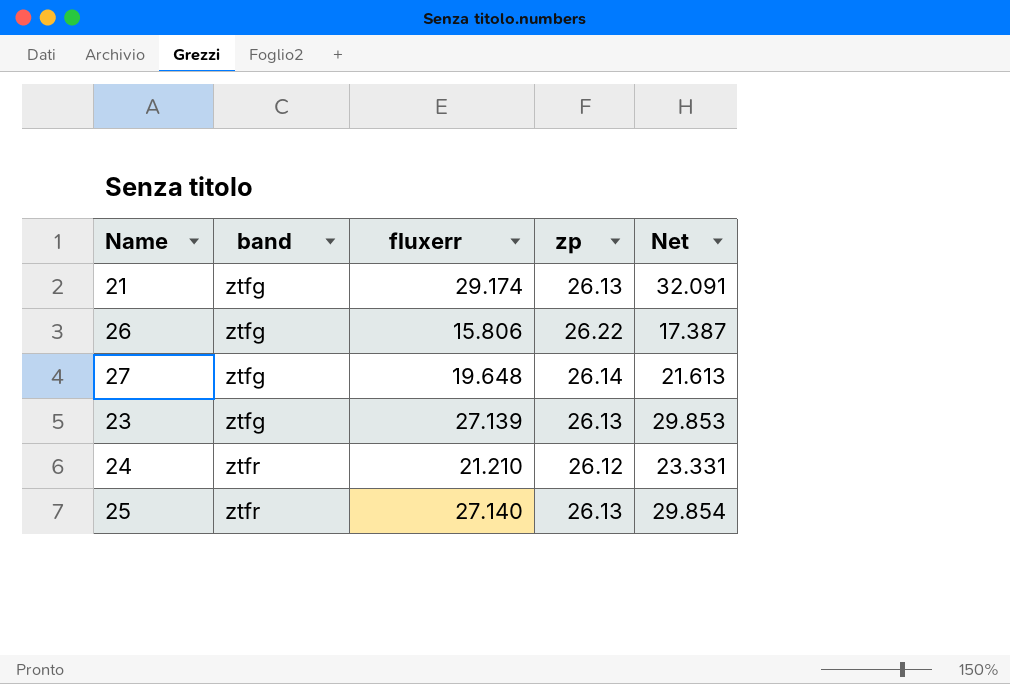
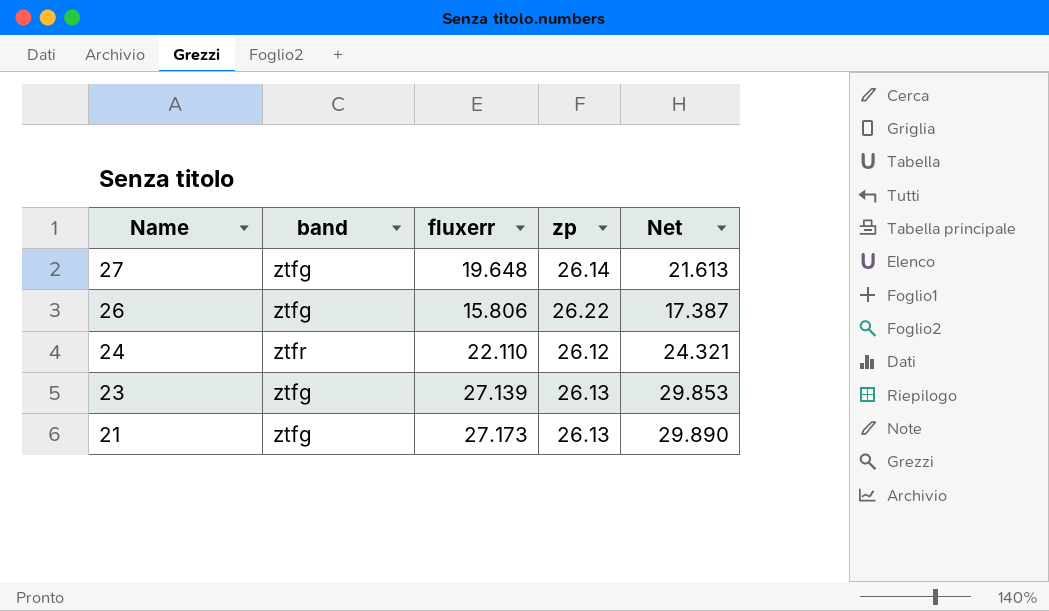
row order: band ascending -> Name descending
row 25: ztfr | 27.140 | 26.13 | 29.854 -> none
24 | fluxerr: 21.210 -> 22.110
24 | Net: 23.331 -> 24.321
21 | fluxerr: 29.174 -> 27.173
21 | Net: 32.091 -> 29.890

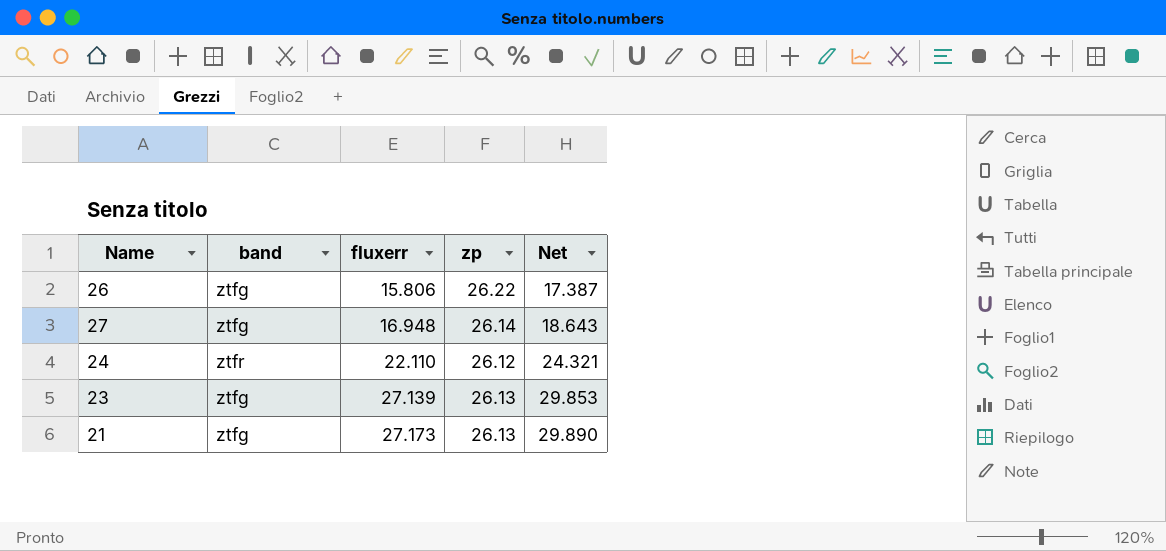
row order: Name descending -> fluxerr ascending
27 | fluxerr: 19.648 -> 16.948
27 | Net: 21.613 -> 18.643

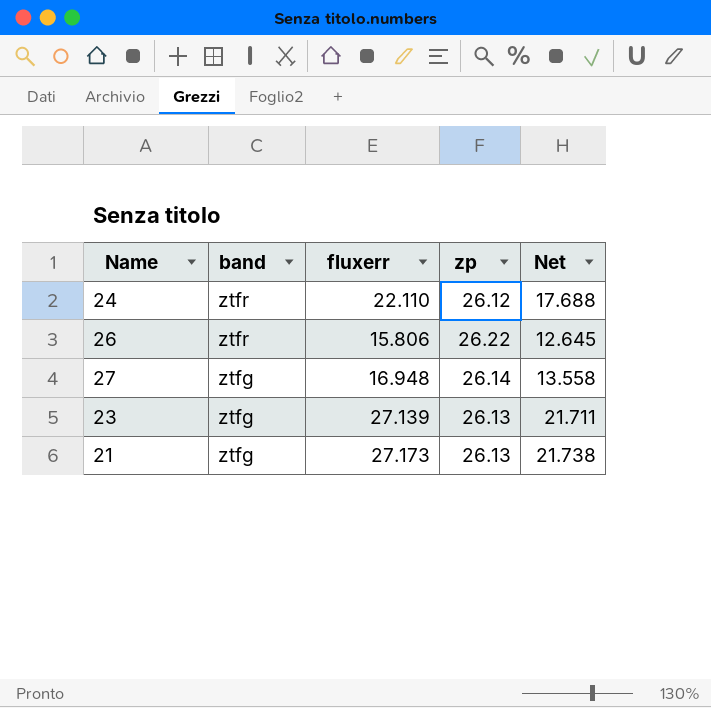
row order: fluxerr ascending -> band descending
column Net | formula: [fluxerr] * 1.1 -> [fluxerr] * 0.8
26 | band: ztfg -> ztfr

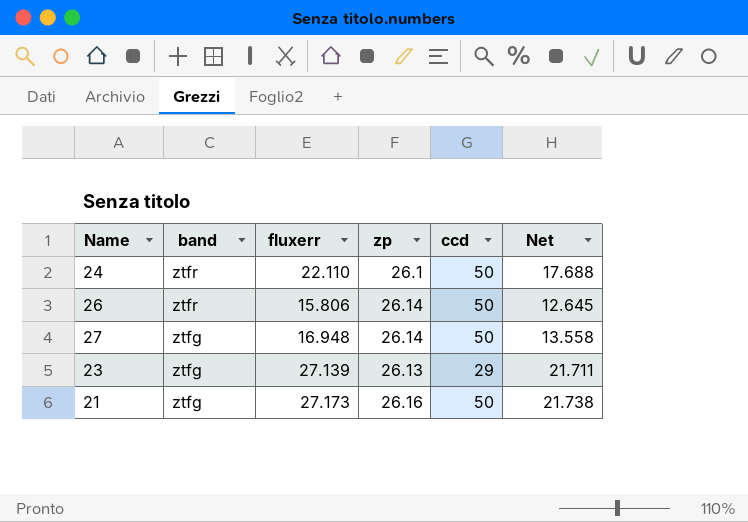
column ccd | position: none -> 5
24 | zp: 26.12 -> 26.1
26 | zp: 26.22 -> 26.14
21 | zp: 26.13 -> 26.16

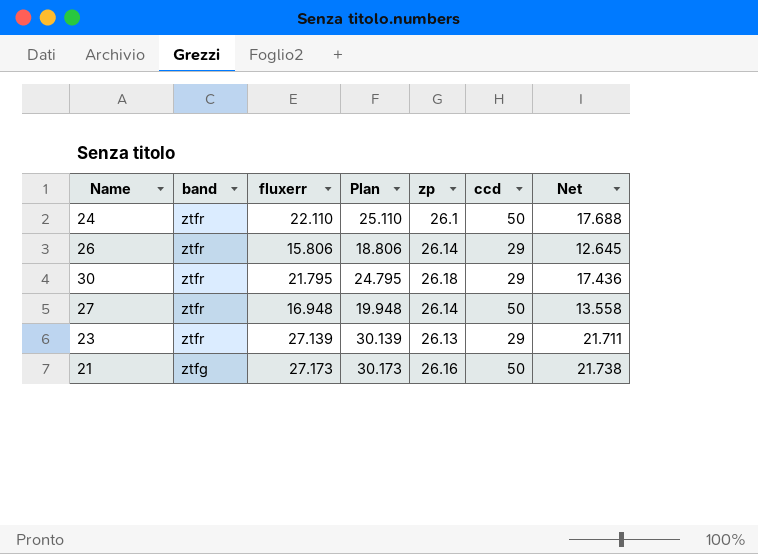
column Plan | formula: none -> [fluxerr] + 3
26 | ccd: 50 -> 29
row 30: none -> ztfr | 21.795 | 24.795 | 26.18 | 29 | 17.436
27 | band: ztfg -> ztfr
23 | band: ztfg -> ztfr

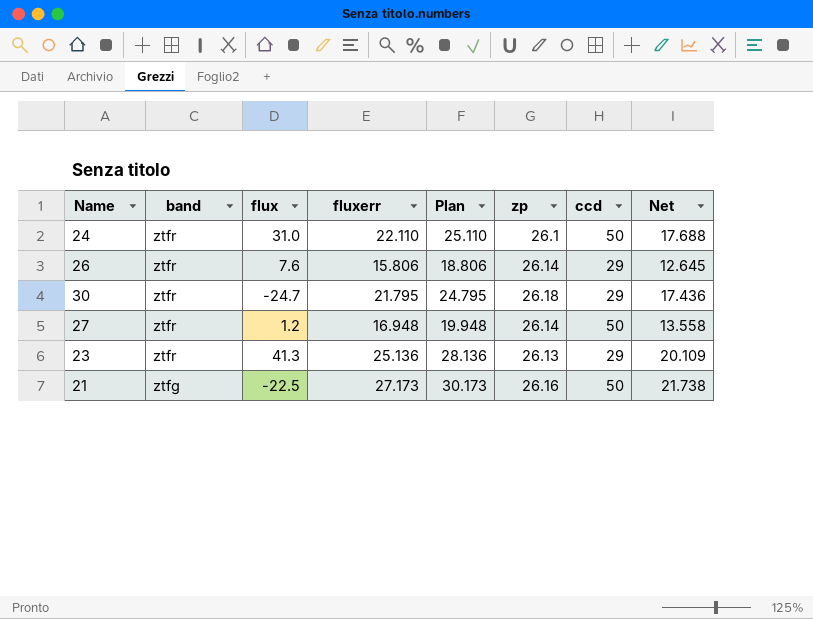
column flux | position: none -> 3
23 | fluxerr: 27.139 -> 25.136
23 | Plan: 30.139 -> 28.136
23 | Net: 21.711 -> 20.109

